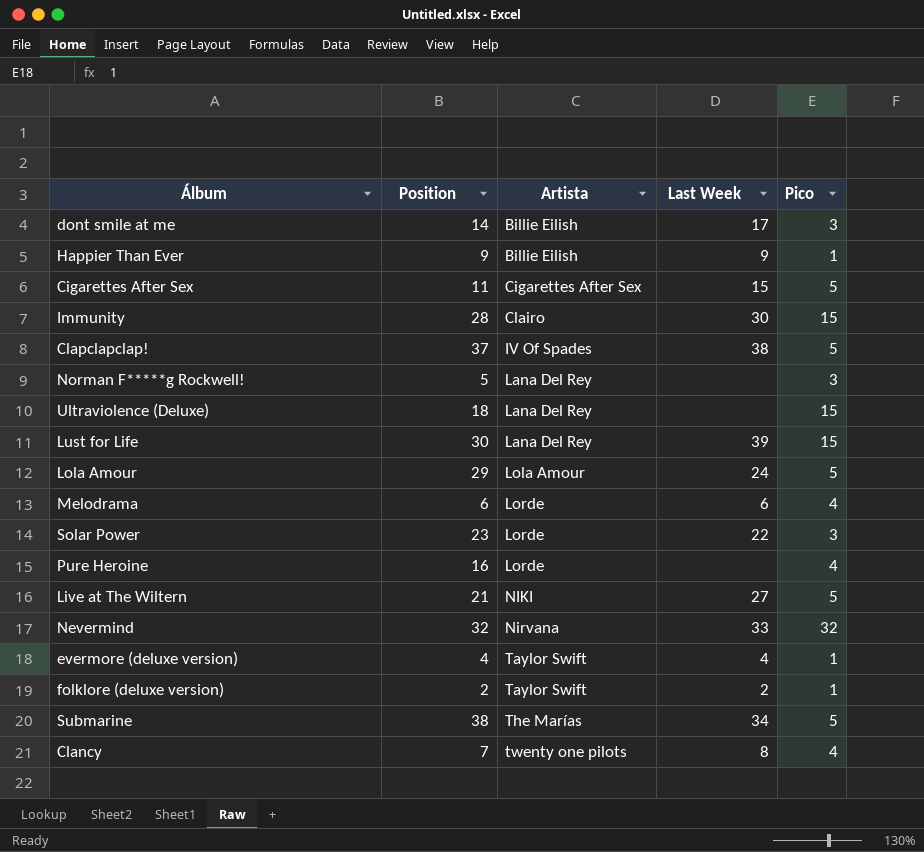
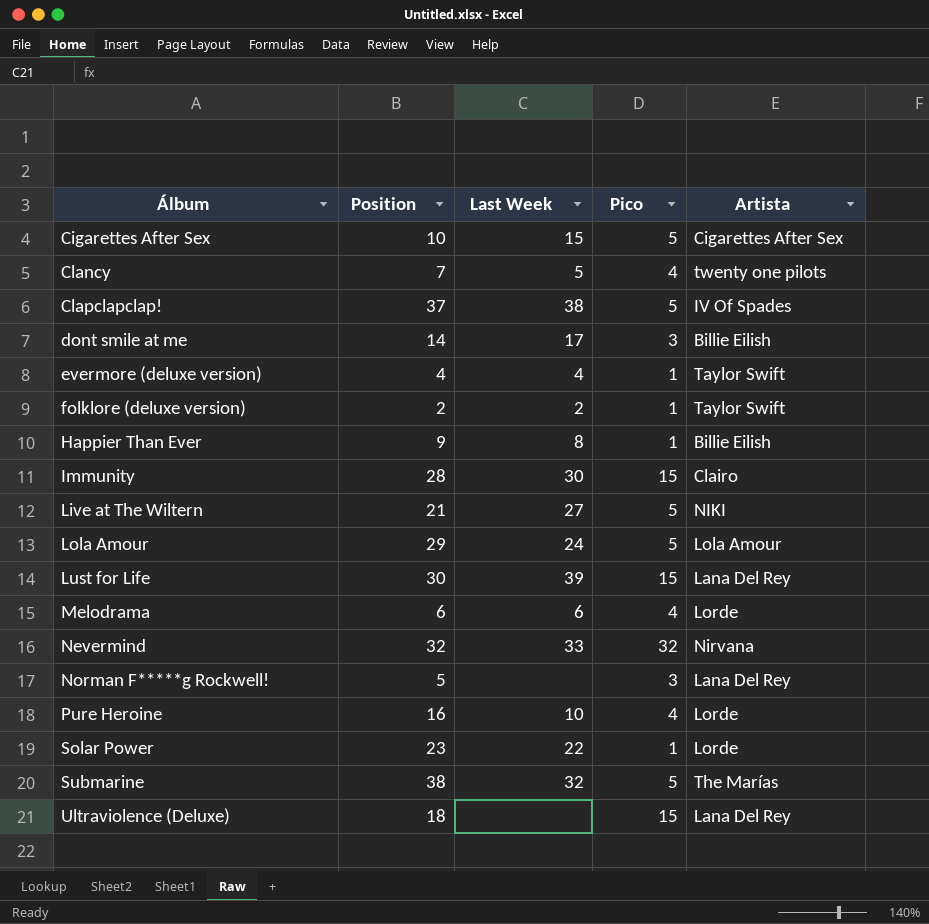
row order: Artista ascending -> Álbum ascending
column Artista | position: 3 -> 5
Cigarettes After Sex | Position: 11 -> 10
Clancy | Last Week: 8 -> 5
Happier Than Ever | Last Week: 9 -> 8
Pure Heroine | Last Week: none -> 10
Solar Power | Pico: 3 -> 1
Submarine | Last Week: 34 -> 32

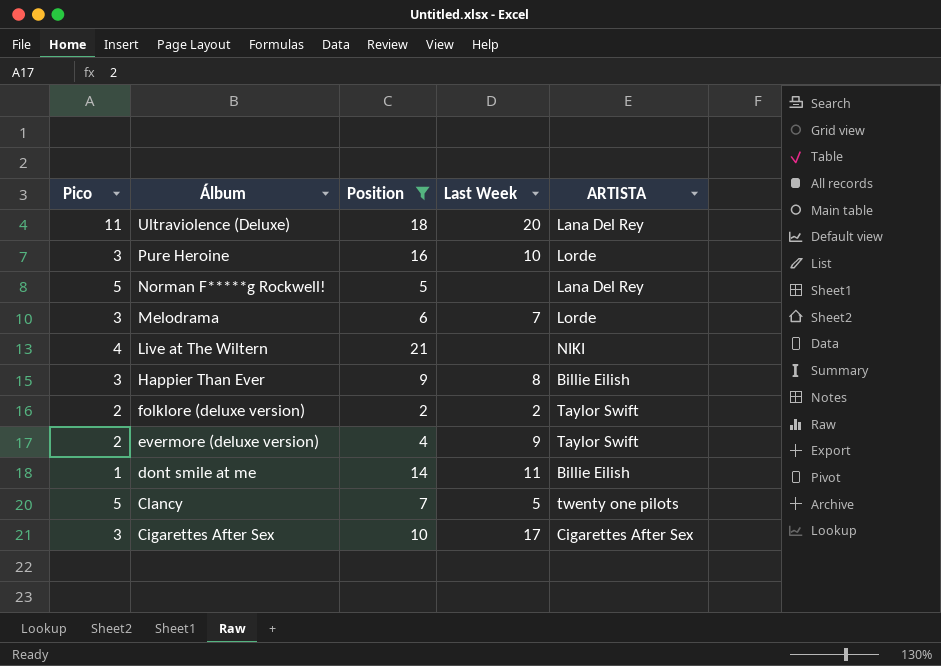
filter: none -> Position <= 21
row order: Álbum ascending -> Álbum descending
column Pico | position: 4 -> 1
column name: Artista -> ARTISTA
Ultraviolence (Deluxe) | Pico: 15 -> 11
Ultraviolence (Deluxe) | Last Week: none -> 20
Pure Heroine | Pico: 4 -> 3
Norman F*****g Rockwell! | Pico: 3 -> 5
Melodrama | Pico: 4 -> 3
Melodrama | Last Week: 6 -> 7
Live at The Wiltern | Pico: 5 -> 4
Live at The Wiltern | Last Week: 27 -> none
Happier Than Ever | Pico: 1 -> 3
folklore (deluxe version) | Pico: 1 -> 2
evermore (deluxe version) | Pico: 1 -> 2
evermore (deluxe version) | Last Week: 4 -> 9
dont smile at me | Pico: 3 -> 1
dont smile at me | Last Week: 17 -> 11
Clancy | Pico: 4 -> 5
Cigarettes After Sex | Pico: 5 -> 3
Cigarettes After Sex | Last Week: 15 -> 17

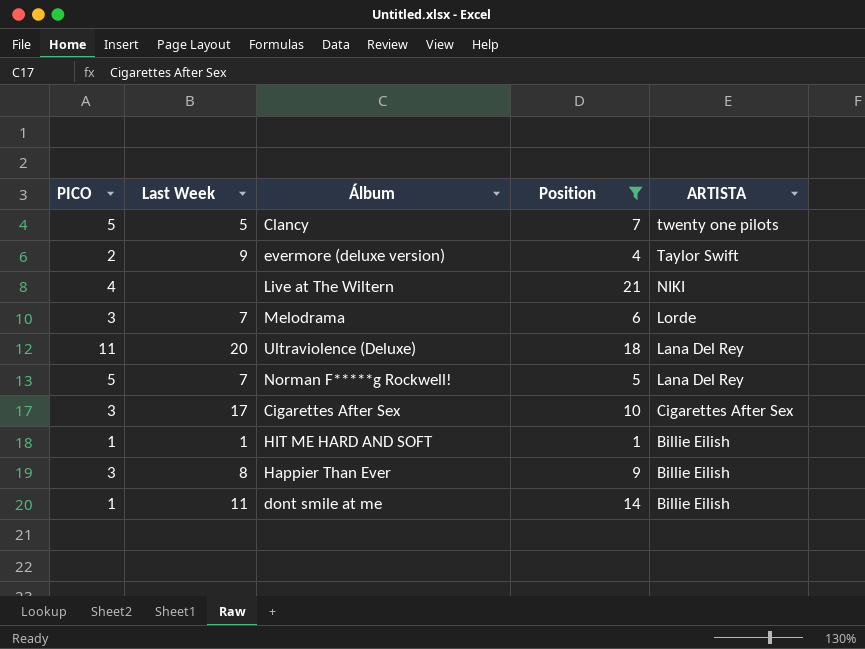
row order: Álbum descending -> ARTISTA descending
column name: Pico -> PICO
column Last Week | position: 4 -> 2
row Pure Heroine: 3 | 16 | 10 | Lorde -> none
row folklore (deluxe version): 2 | 2 | 2 | Taylor Swift -> none
Norman F*****g Rockwell! | Last Week: none -> 7
row HIT ME HARD AND SOFT: none -> 1 | 1 | 1 | Billie Eilish

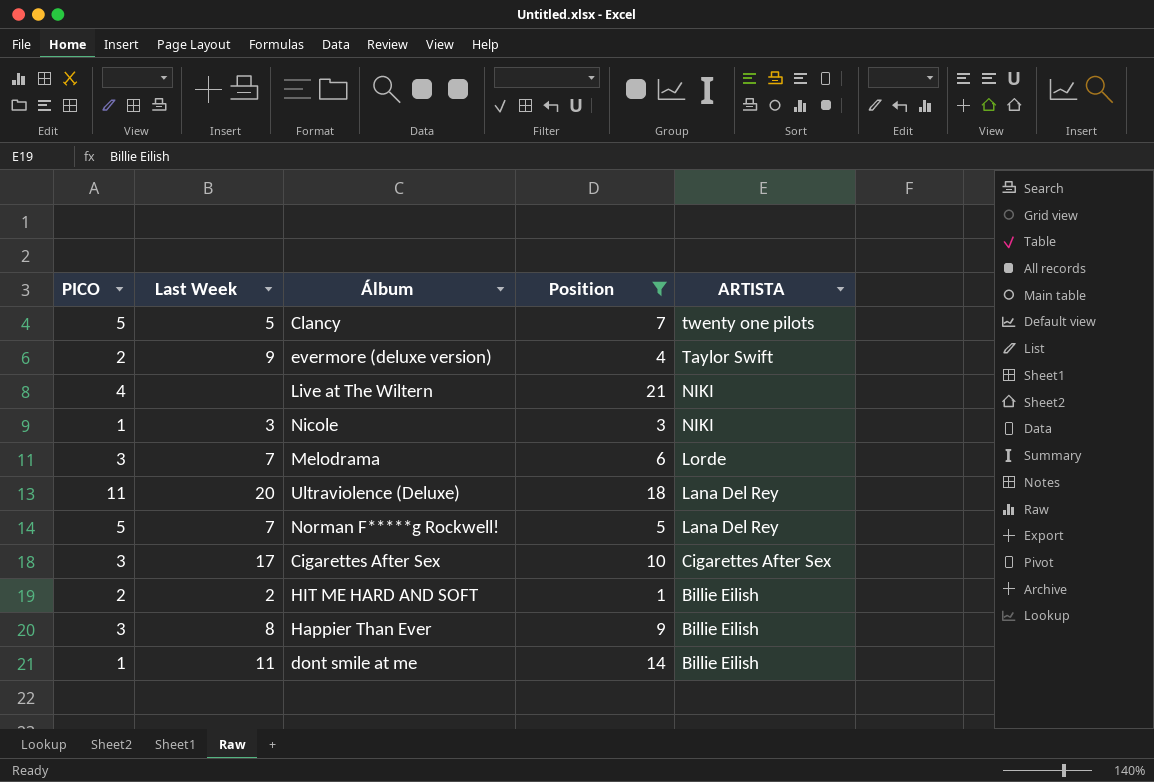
row Nicole: none -> 1 | 3 | 3 | NIKI
HIT ME HARD AND SOFT | PICO: 1 -> 2
HIT ME HARD AND SOFT | Last Week: 1 -> 2

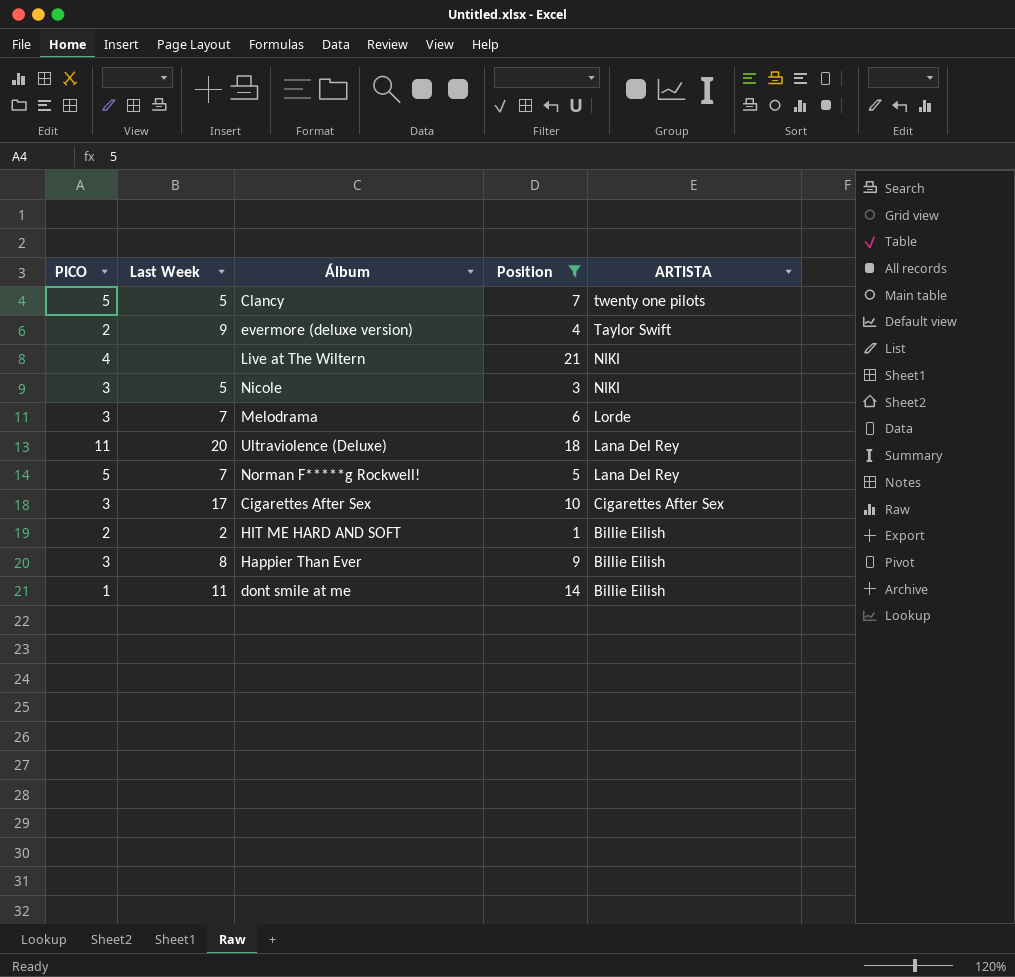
Nicole | PICO: 1 -> 3
Nicole | Last Week: 3 -> 5

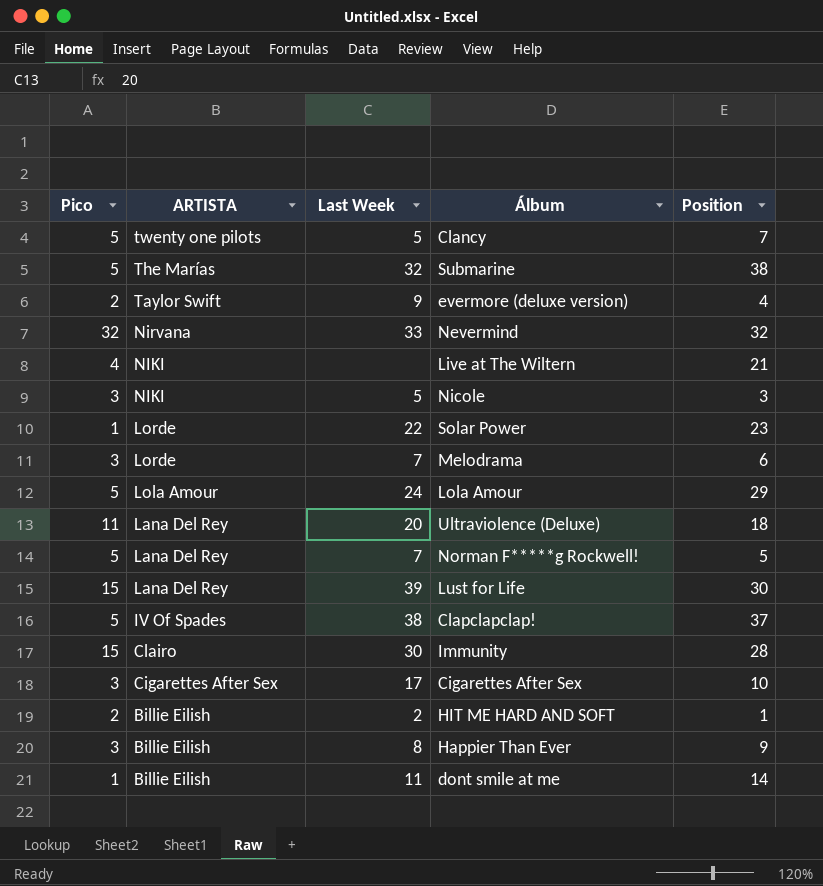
filter: Position <= 21 -> none
column name: PICO -> Pico
column ARTISTA | position: 5 -> 2

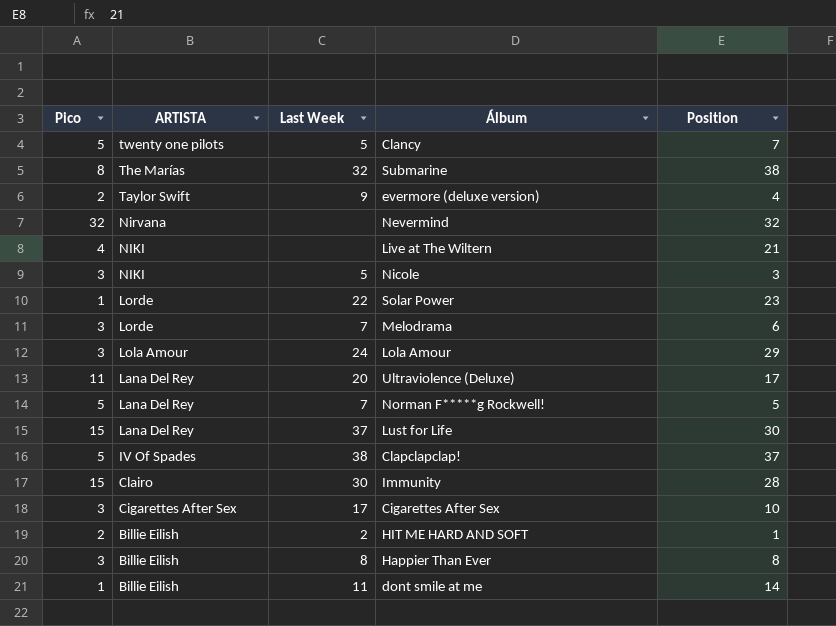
Submarine | Pico: 5 -> 8
Nevermind | Last Week: 33 -> none
Lola Amour | Pico: 5 -> 3
Ultraviolence (Deluxe) | Position: 18 -> 17
Lust for Life | Last Week: 39 -> 37
Happier Than Ever | Position: 9 -> 8

